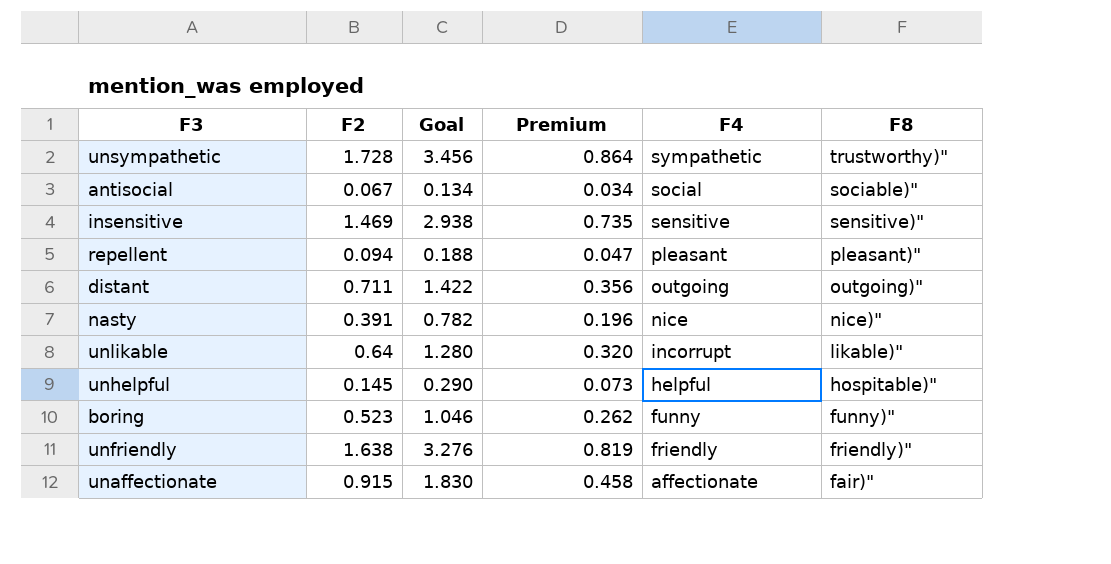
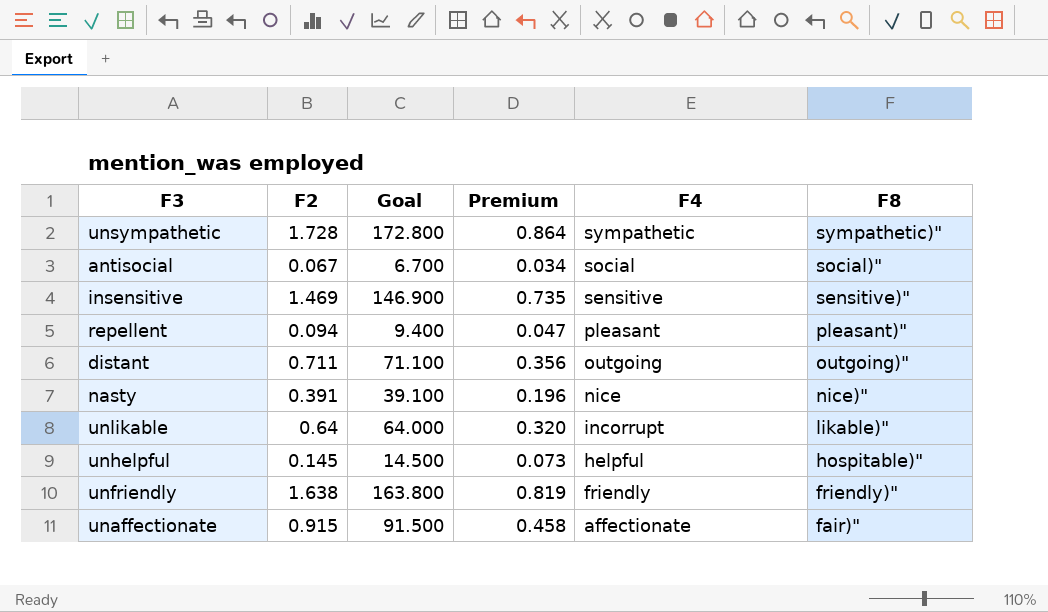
column Goal | formula: [F2] * 2 -> [F2] * 100
row boring: 0.523 | 1.046 | 0.262 | funny | funny)" -> none
unsympathetic | F8: trustworthy)" -> sympathetic)"
antisocial | F8: sociable)" -> social)"

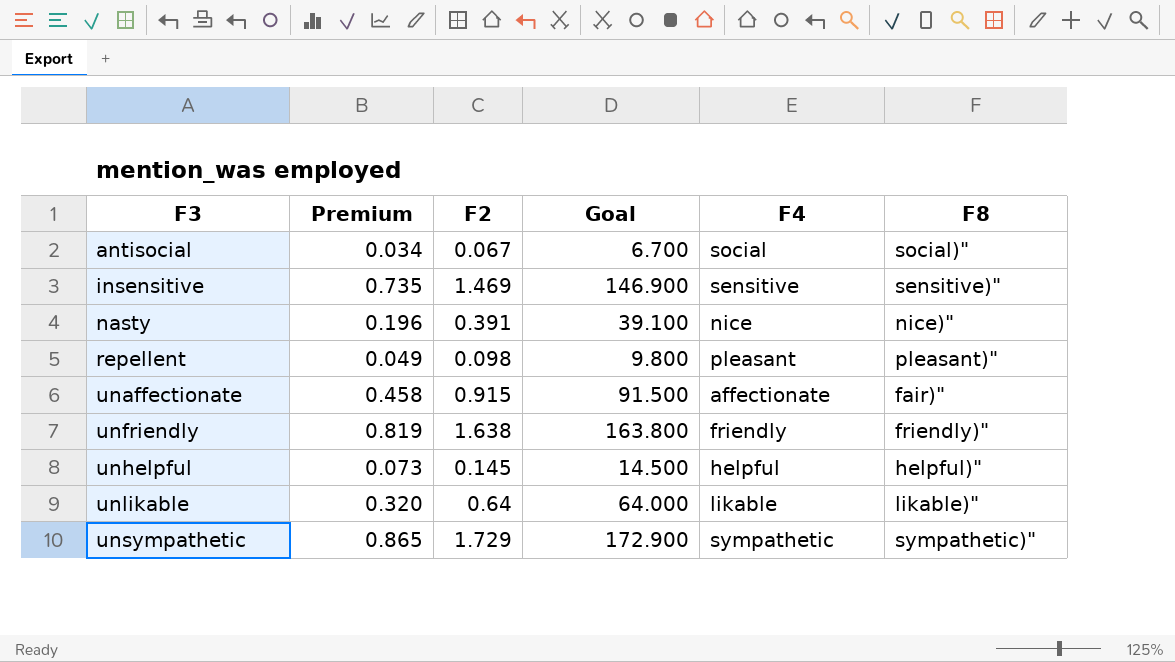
row order: F4 descending -> F3 ascending
column Premium | position: 4 -> 2
row distant: 0.711 | 71.100 | 0.356 | outgoing | outgoing)" -> none
repellent | Premium: 0.047 -> 0.049
repellent | F2: 0.094 -> 0.098
repellent | Goal: 9.400 -> 9.800
unhelpful | F8: hospitable)" -> helpful)"
unlikable | F4: incorrupt -> likable
unsympathetic | Premium: 0.864 -> 0.865
unsympathetic | F2: 1.728 -> 1.729
unsympathetic | Goal: 172.800 -> 172.900

